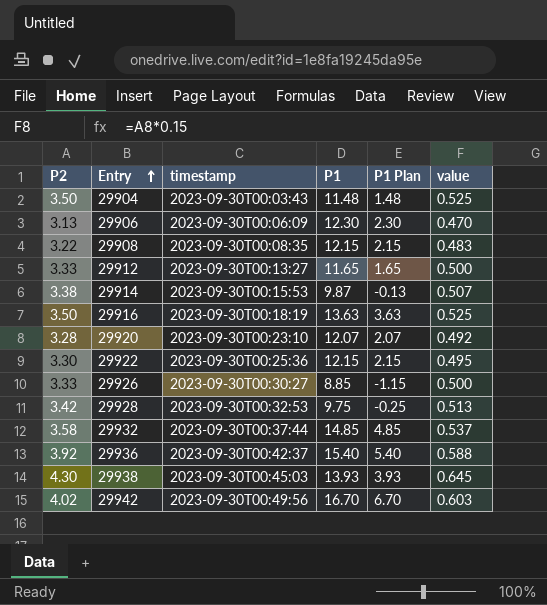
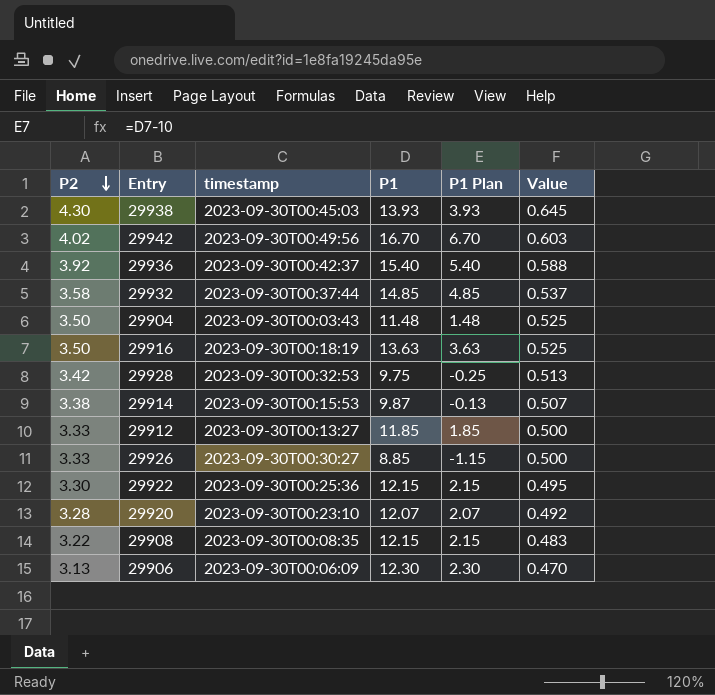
row order: Entry ascending -> P2 descending
column name: value -> Value
29912 | P1: 11.65 -> 11.85
29912 | P1 Plan: 1.65 -> 1.85

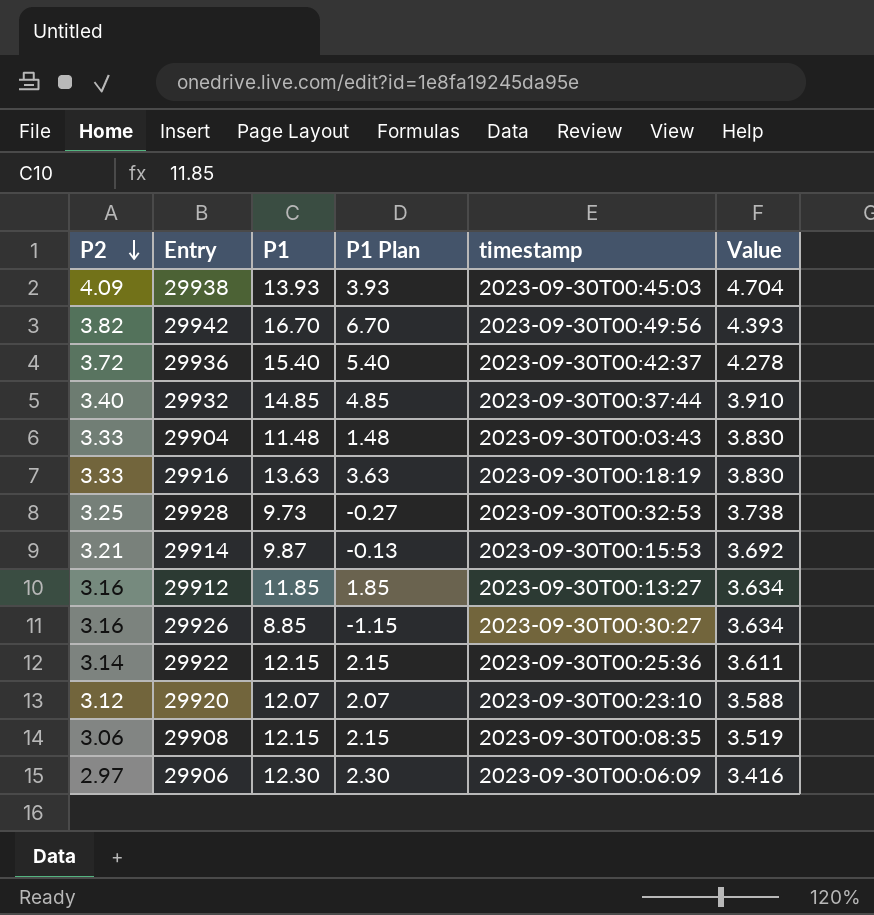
column timestamp | position: 3 -> 5
column Value | formula: [P2] * 0.15 -> [P2] * 1.15
29938 | P2: 4.30 -> 4.09
29942 | P2: 4.02 -> 3.82
29936 | P2: 3.92 -> 3.72
29932 | P2: 3.58 -> 3.40
29904 | P2: 3.50 -> 3.33
29916 | P2: 3.50 -> 3.33
29928 | P2: 3.42 -> 3.25
29928 | P1: 9.75 -> 9.73
29928 | P1 Plan: -0.25 -> -0.27
29914 | P2: 3.38 -> 3.21
29912 | P2: 3.33 -> 3.16
29926 | P2: 3.33 -> 3.16
29922 | P2: 3.30 -> 3.14
29920 | P2: 3.28 -> 3.12
29908 | P2: 3.22 -> 3.06
29906 | P2: 3.13 -> 2.97

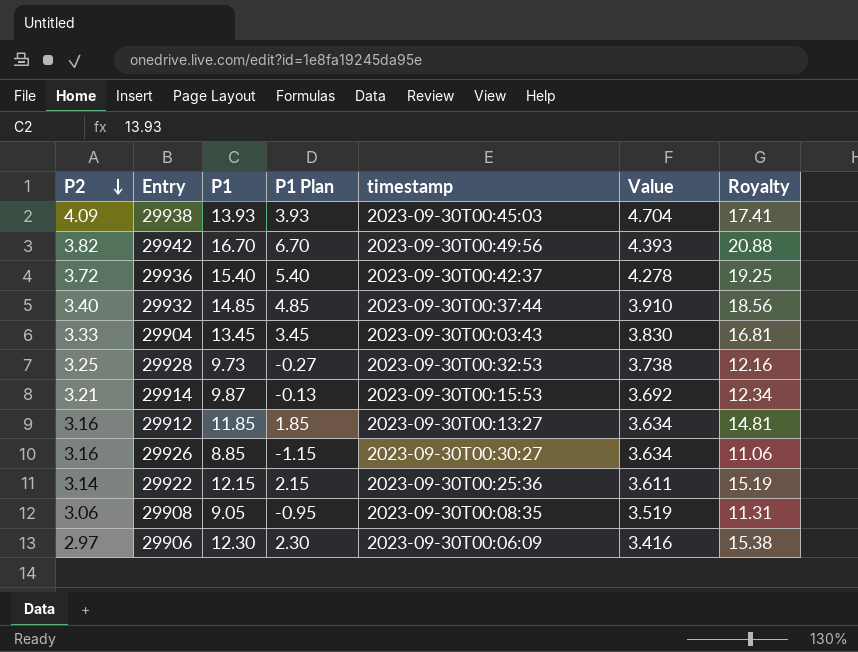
column Royalty | formula: none -> [P1] * 1.25
row 29916: 3.33 | 13.63 | 3.63 | 2023-09-30T00:18:19 | 3.830 -> none
row 29920: 3.12 | 12.07 | 2.07 | 2023-09-30T00:23:10 | 3.588 -> none
29904 | P1: 11.48 -> 13.45
29904 | P1 Plan: 1.48 -> 3.45
29908 | P1: 12.15 -> 9.05
29908 | P1 Plan: 2.15 -> -0.95

